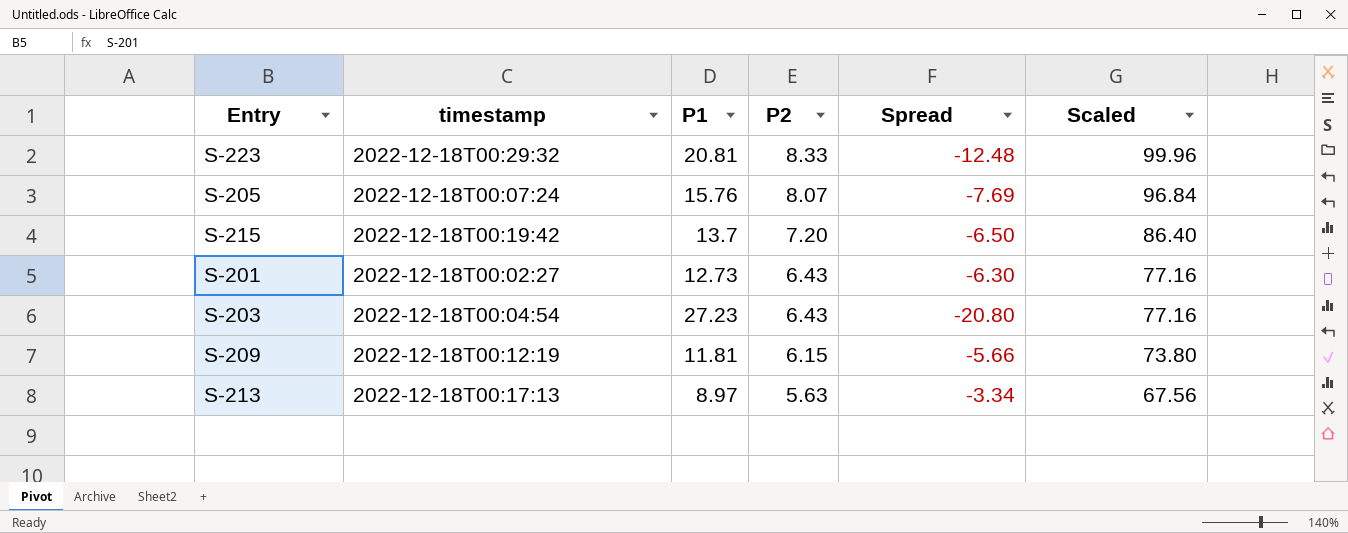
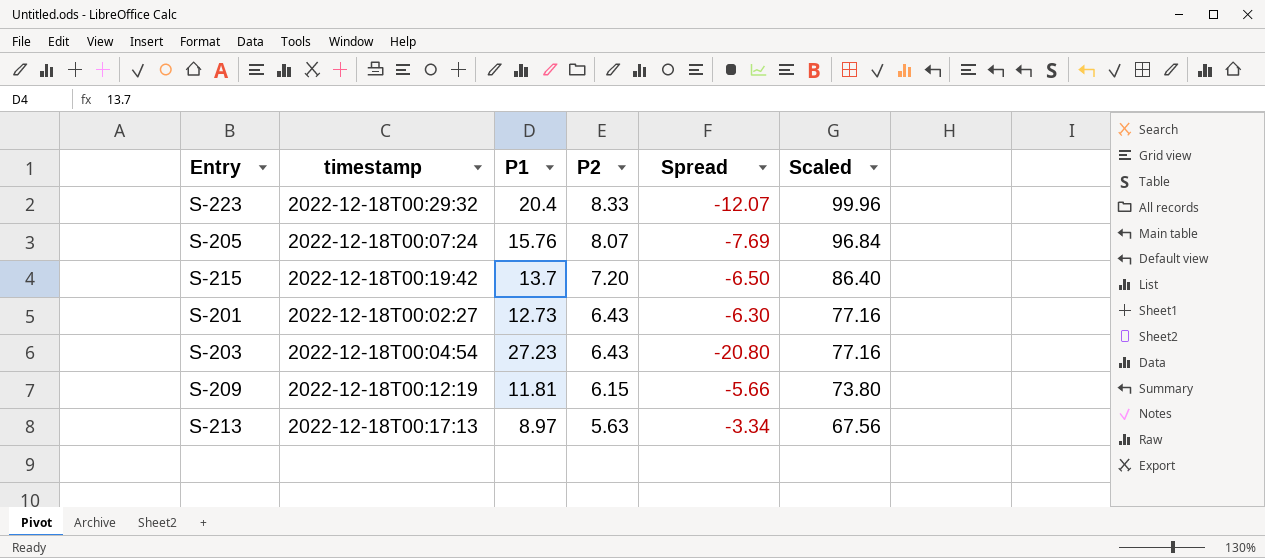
S-223 | P1: 20.81 -> 20.4
S-223 | Spread: -12.48 -> -12.07

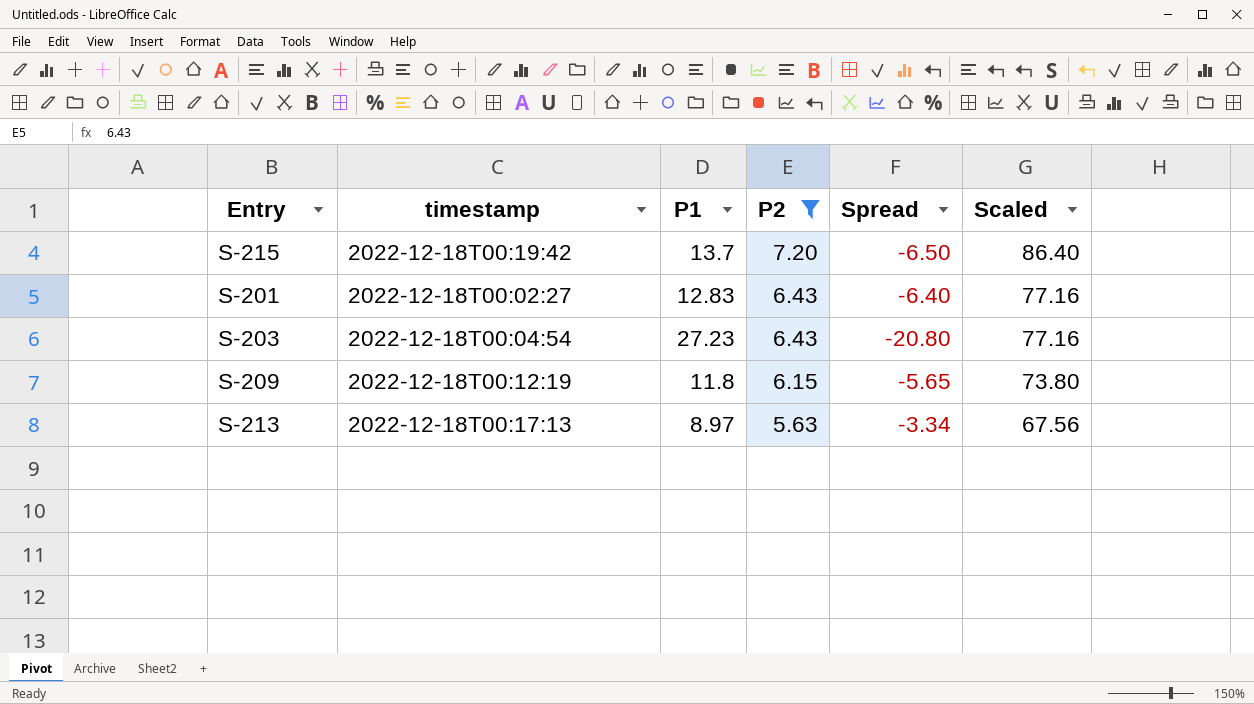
filter: none -> P2 <= 7.20
S-201 | P1: 12.73 -> 12.83
S-201 | Spread: -6.30 -> -6.40
S-209 | P1: 11.81 -> 11.8
S-209 | Spread: -5.66 -> -5.65

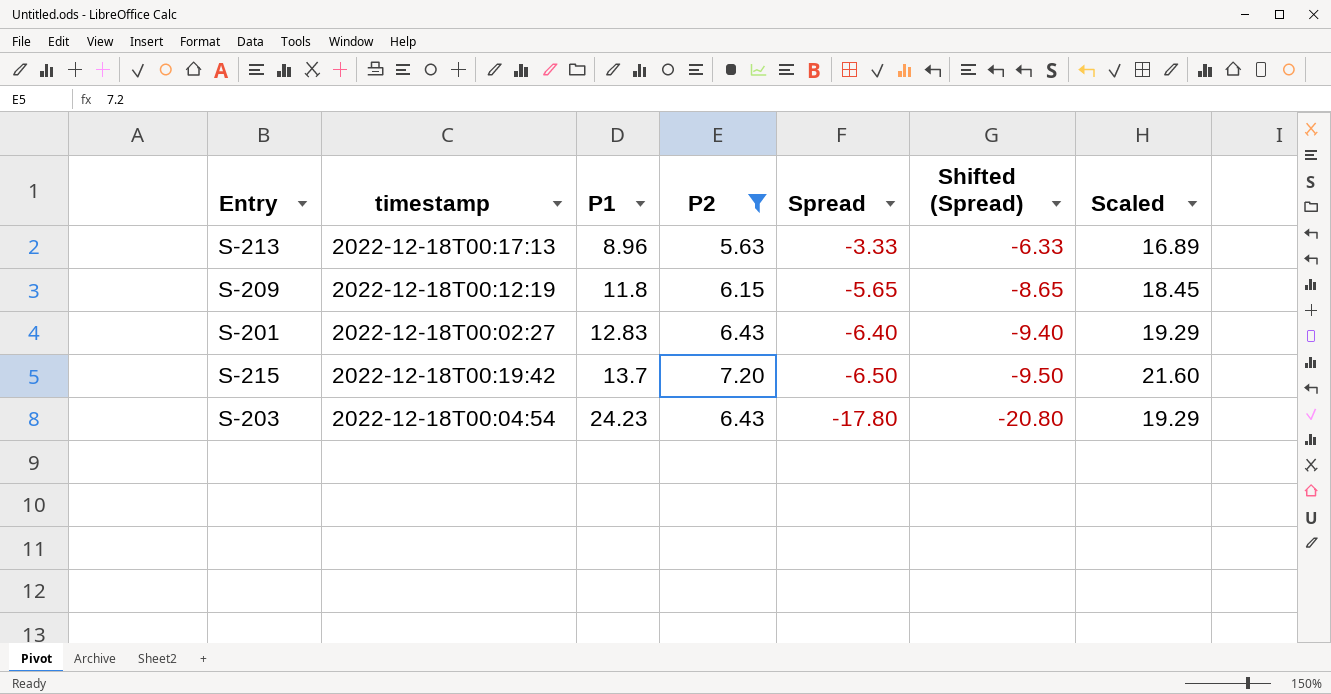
row order: P2 descending -> P1 ascending
column Shifted (Spread) | formula: none -> [Spread] - 3
column Scaled | formula: [P2] * 12 -> [P2] * 3
S-213 | P1: 8.97 -> 8.96
S-213 | Spread: -3.34 -> -3.33
S-203 | P1: 27.23 -> 24.23
S-203 | Spread: -20.80 -> -17.80

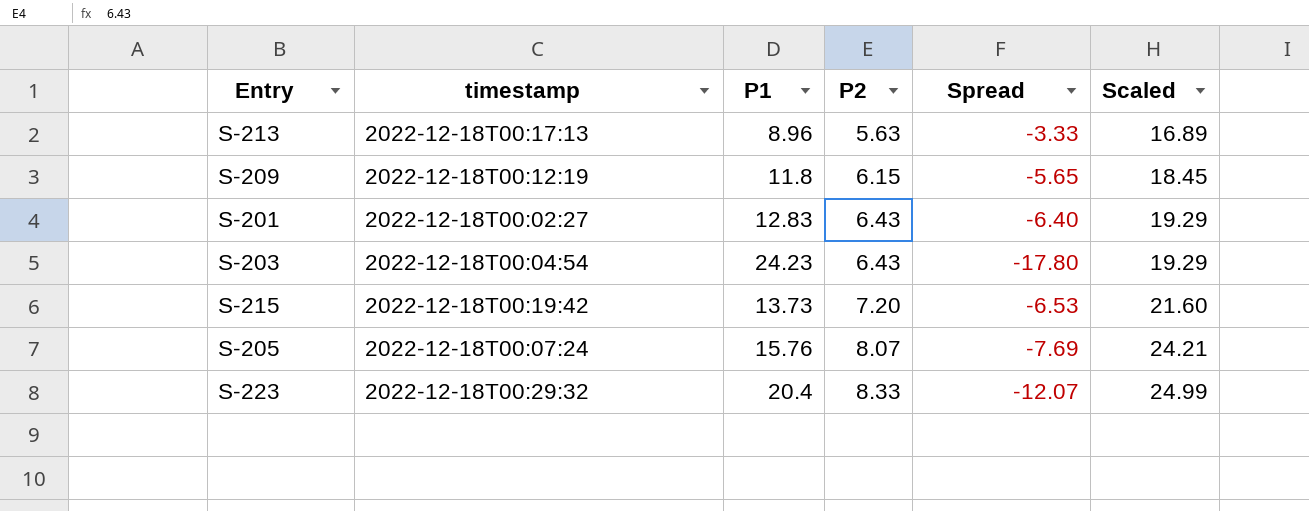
filter: P2 <= 7.20 -> none
row order: P1 ascending -> P2 ascending
column Shifted (Spread) | formula: [Spread] - 3 -> none
S-215 | P1: 13.7 -> 13.73
S-215 | Spread: -6.50 -> -6.53

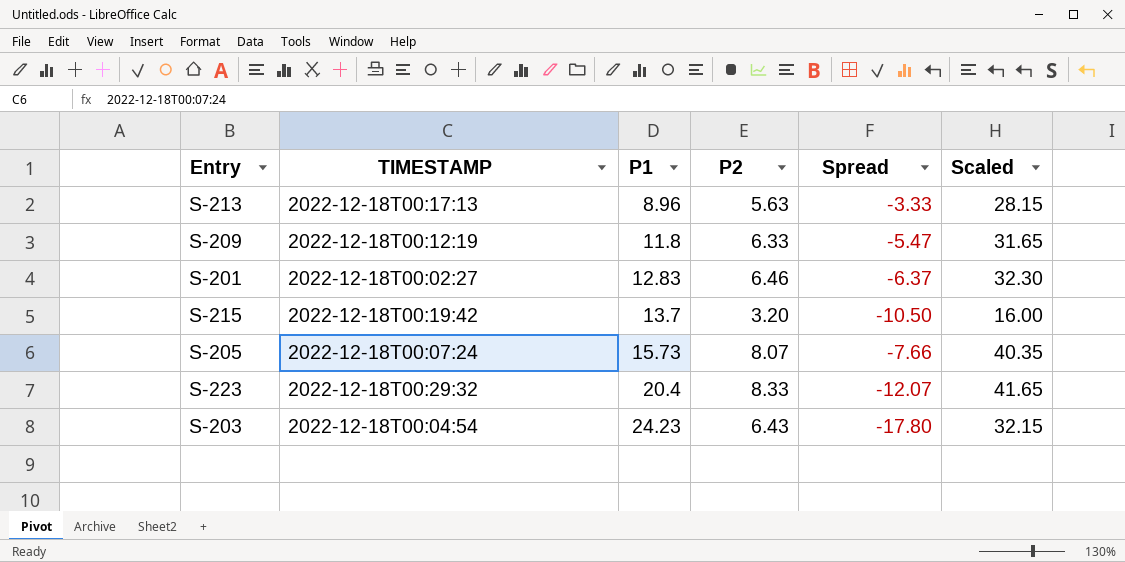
row order: P2 ascending -> P1 ascending
column name: timestamp -> TIMESTAMP
column Scaled | formula: [P2] * 3 -> [P2] * 5
S-209 | P2: 6.15 -> 6.33
S-209 | Spread: -5.65 -> -5.47
S-201 | P2: 6.43 -> 6.46
S-201 | Spread: -6.40 -> -6.37
S-215 | P1: 13.73 -> 13.7
S-215 | P2: 7.20 -> 3.20
S-215 | Spread: -6.53 -> -10.50
S-205 | P1: 15.76 -> 15.73
S-205 | Spread: -7.69 -> -7.66

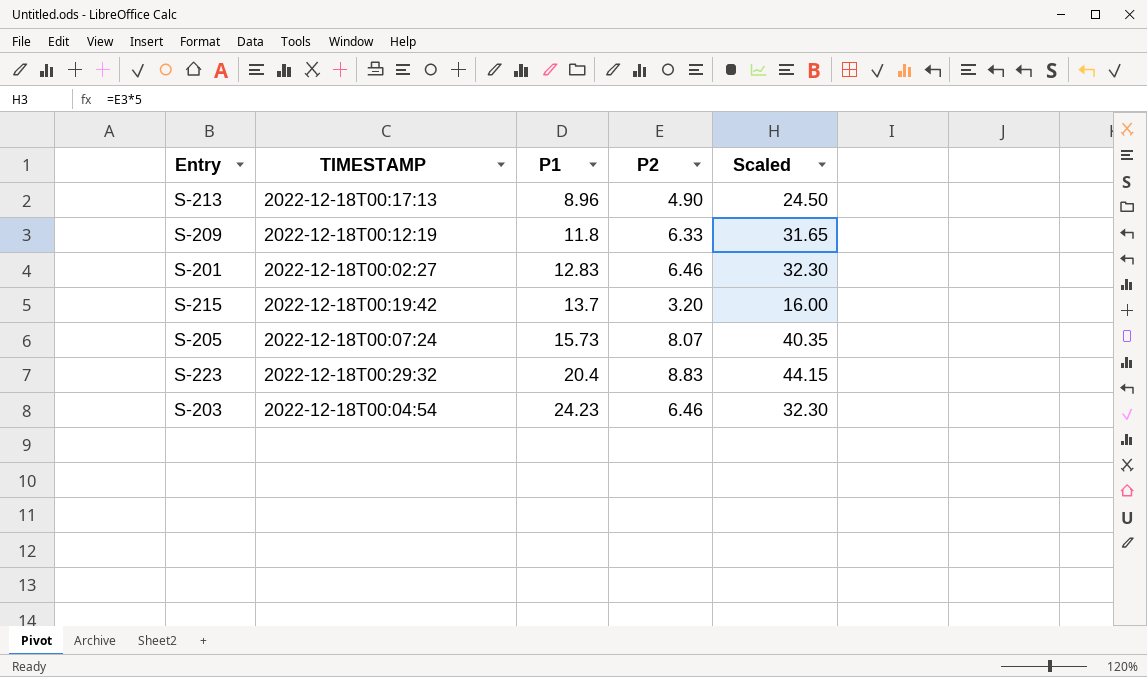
column Spread | formula: [P2] - [P1] -> none
S-213 | P2: 5.63 -> 4.90
S-213 | Scaled: 28.15 -> 24.50
S-223 | P2: 8.33 -> 8.83
S-223 | Scaled: 41.65 -> 44.15
S-203 | P2: 6.43 -> 6.46
S-203 | Scaled: 32.15 -> 32.30

